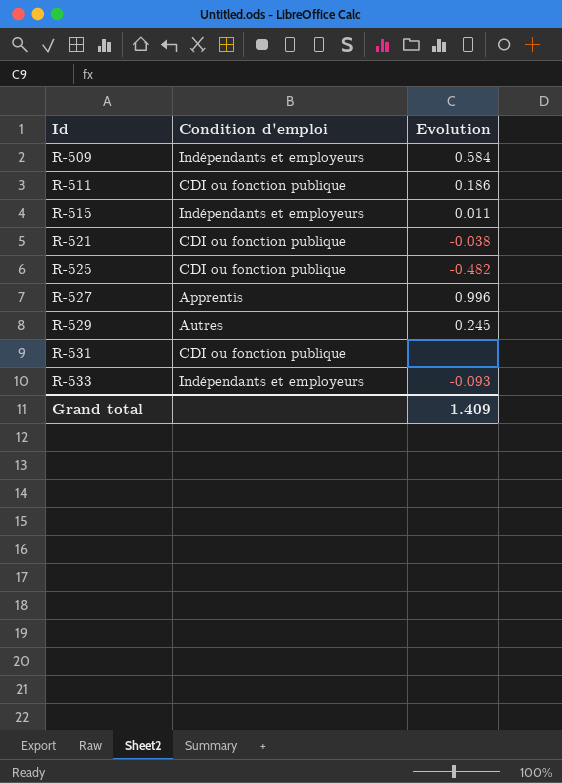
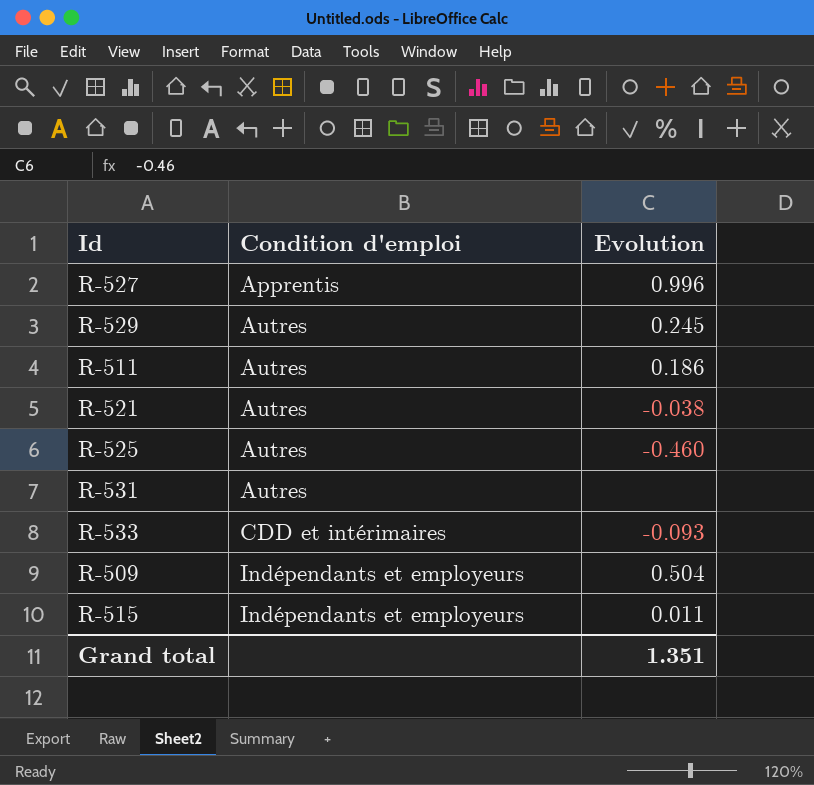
row order: Id ascending -> Condition d'emploi ascending
R-511 | Condition d'emploi: CDI ou fonction publique -> Autres
R-521 | Condition d'emploi: CDI ou fonction publique -> Autres
R-525 | Condition d'emploi: CDI ou fonction publique -> Autres
R-525 | Evolution: -0.482 -> -0.460
R-531 | Condition d'emploi: CDI ou fonction publique -> Autres
R-533 | Condition d'emploi: Indépendants et employeurs -> CDD et intérimaires
R-509 | Evolution: 0.584 -> 0.504
Grand total | Evolution: 1.409 -> 1.351

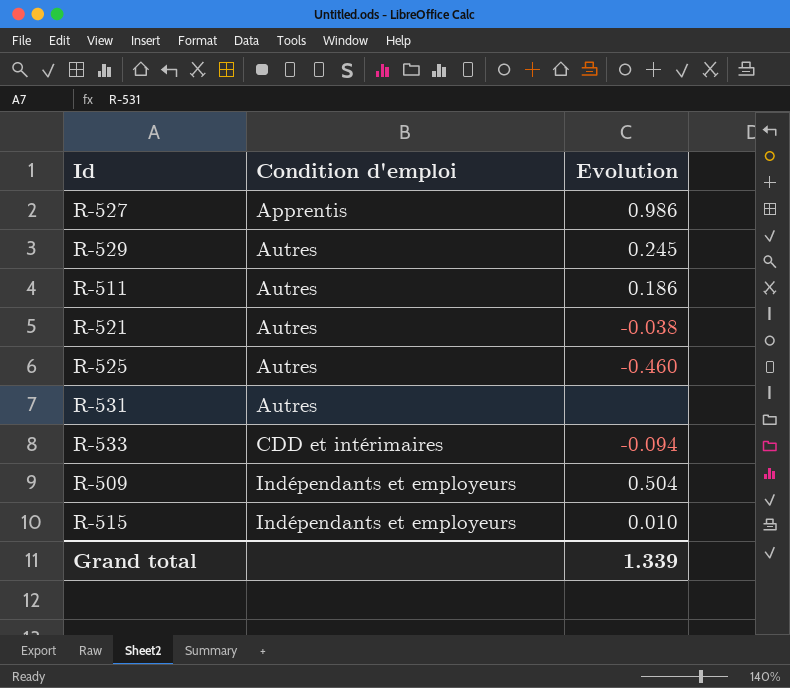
R-527 | Evolution: 0.996 -> 0.986
R-533 | Evolution: -0.093 -> -0.094
R-515 | Evolution: 0.011 -> 0.010
Grand total | Evolution: 1.351 -> 1.339

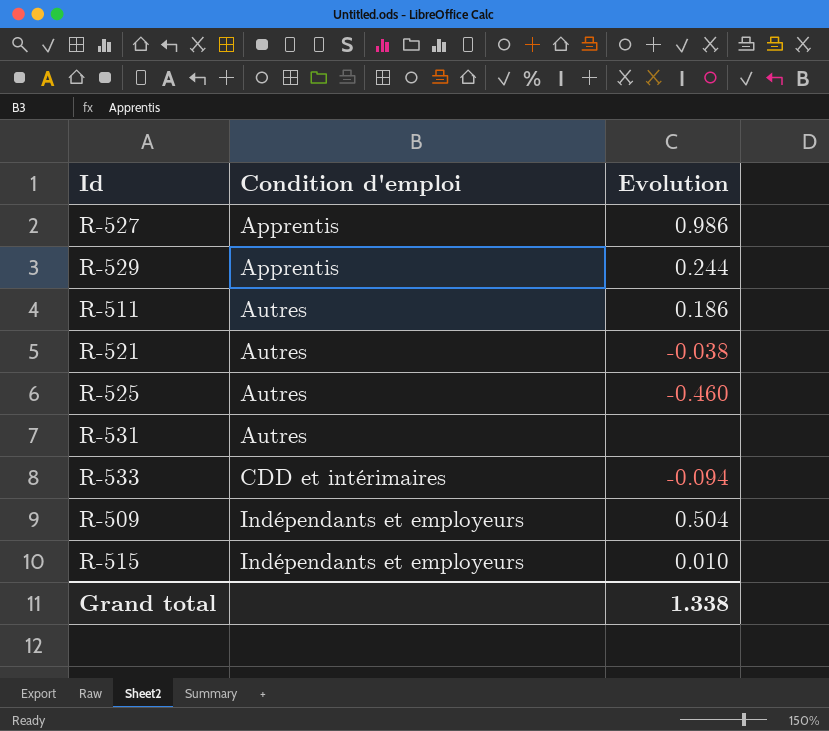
R-529 | Condition d'emploi: Autres -> Apprentis
R-529 | Evolution: 0.245 -> 0.244
Grand total | Evolution: 1.339 -> 1.338

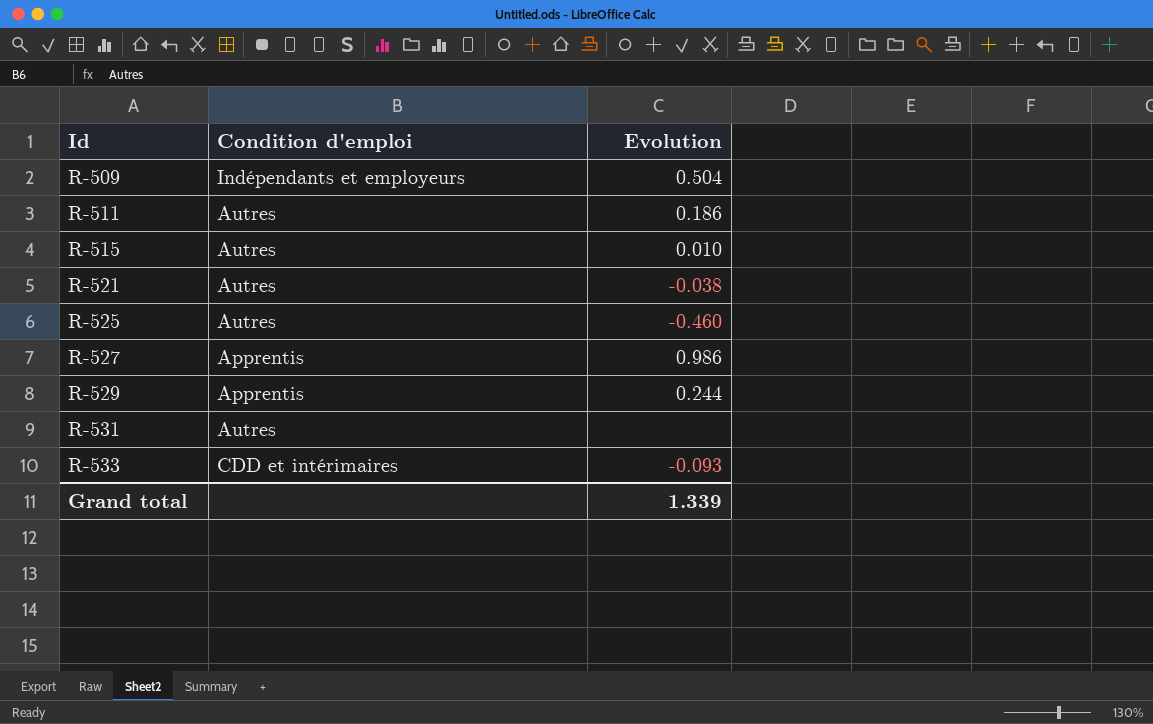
row order: Condition d'emploi ascending -> Id ascending
R-515 | Condition d'emploi: Indépendants et employeurs -> Autres
R-533 | Evolution: -0.094 -> -0.093
Grand total | Evolution: 1.338 -> 1.339

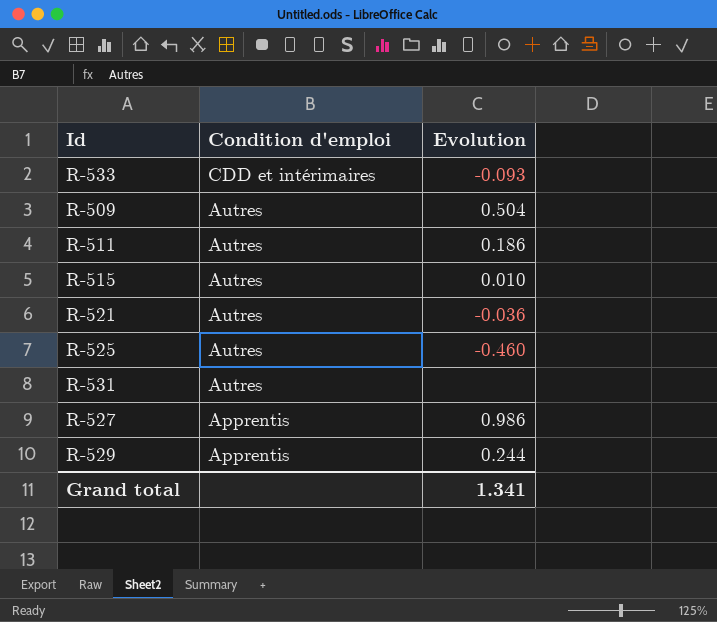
row order: Id ascending -> Condition d'emploi descending
R-509 | Condition d'emploi: Indépendants et employeurs -> Autres
R-521 | Evolution: -0.038 -> -0.036
Grand total | Evolution: 1.339 -> 1.341

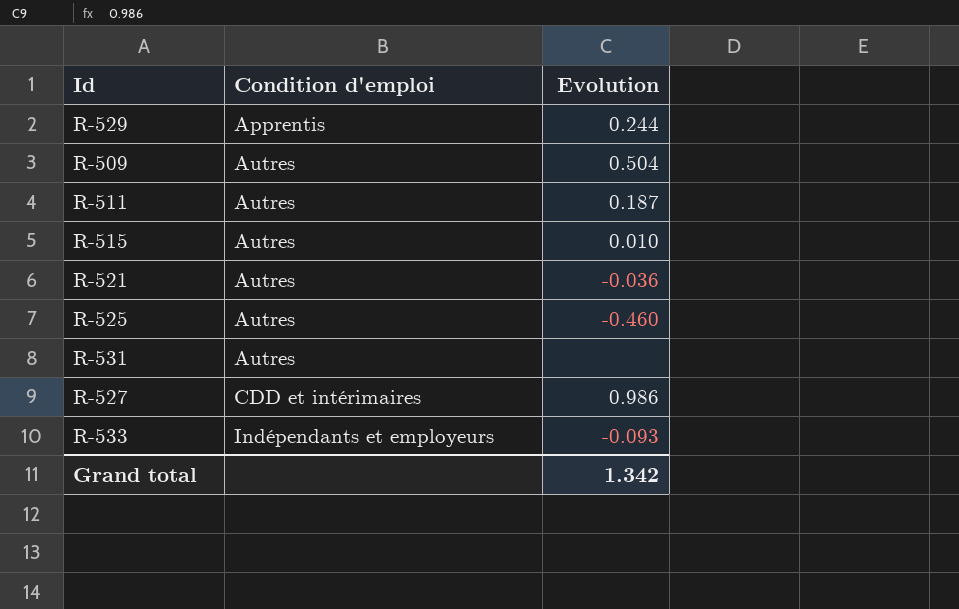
row order: Condition d'emploi descending -> Condition d'emploi ascending
R-511 | Evolution: 0.186 -> 0.187
R-527 | Condition d'emploi: Apprentis -> CDD et intérimaires
R-533 | Condition d'emploi: CDD et intérimaires -> Indépendants et employeurs
Grand total | Evolution: 1.341 -> 1.342

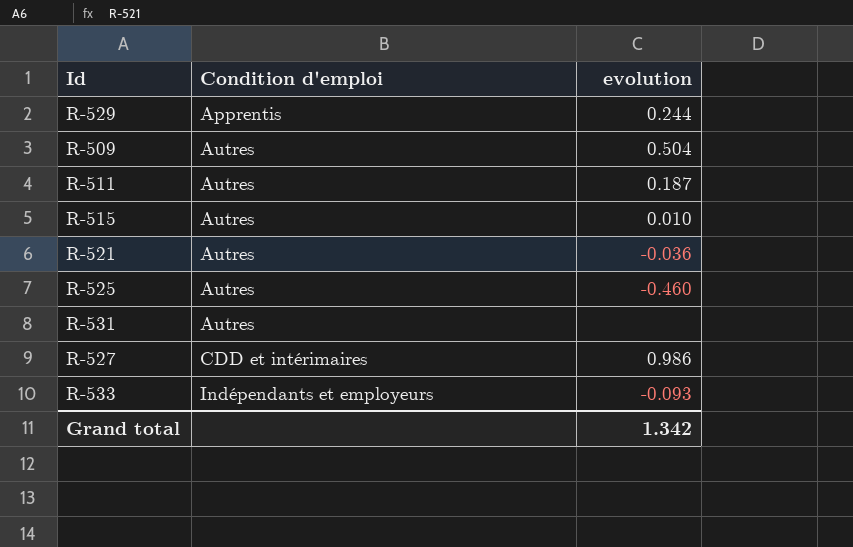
column name: Evolution -> evolution

